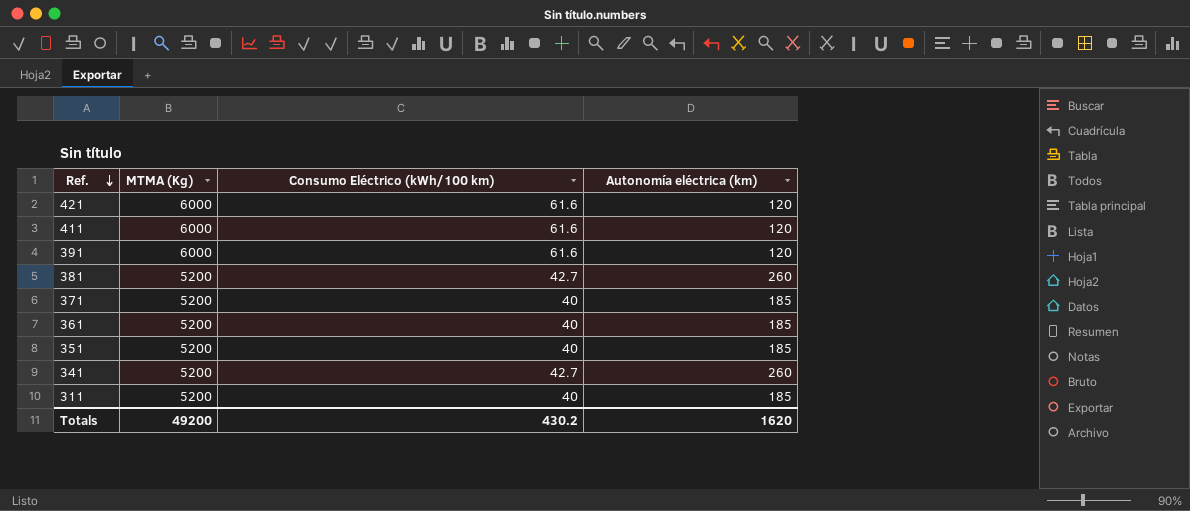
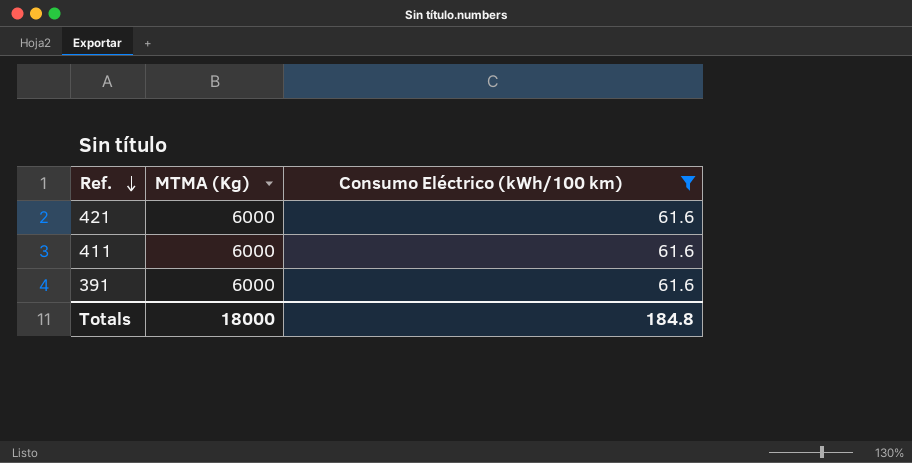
filter: none -> Consumo Eléctrico (kWh/100 km) = 61.6
column Autonomía eléctrica (km) | position: 4 -> none
Totals | MTMA (Kg): 49200 -> 18000
Totals | Consumo Eléctrico (kWh/100 km): 430.2 -> 184.8

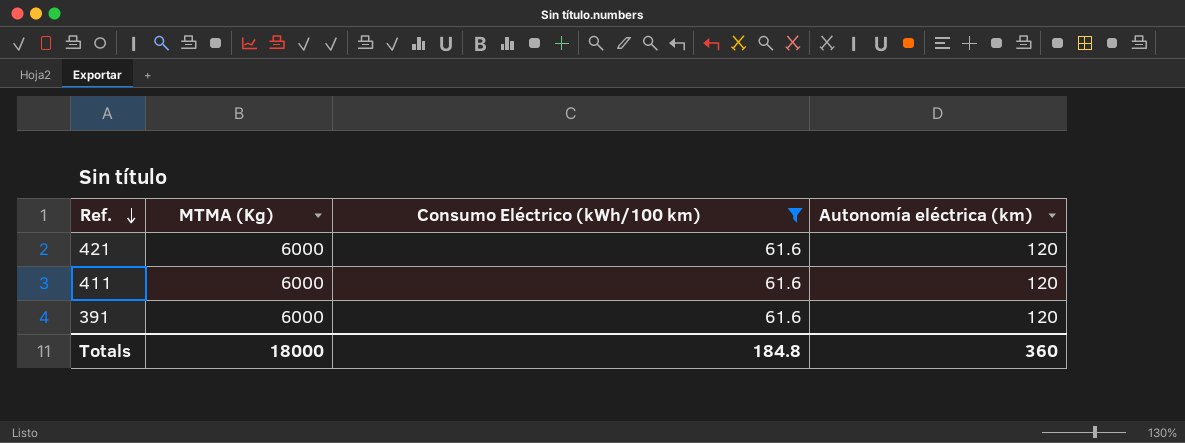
column Autonomía eléctrica (km) | position: none -> 4

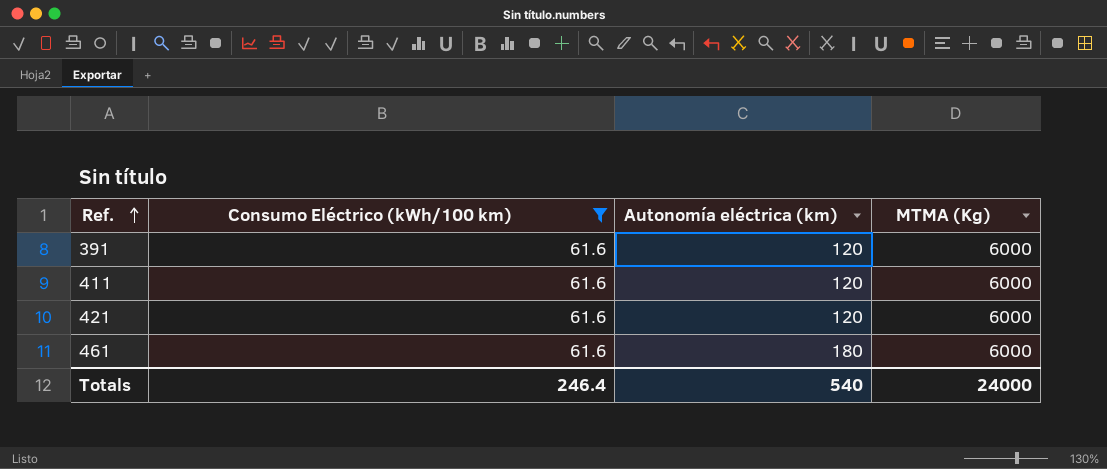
row order: Ref. descending -> Ref. ascending
column MTMA (Kg) | position: 2 -> 4
row 461: none -> 61.6 | 180 | 6000
Totals | Consumo Eléctrico (kWh/100 km): 184.8 -> 246.4
Totals | Autonomía eléctrica (km): 360 -> 540
Totals | MTMA (Kg): 18000 -> 24000

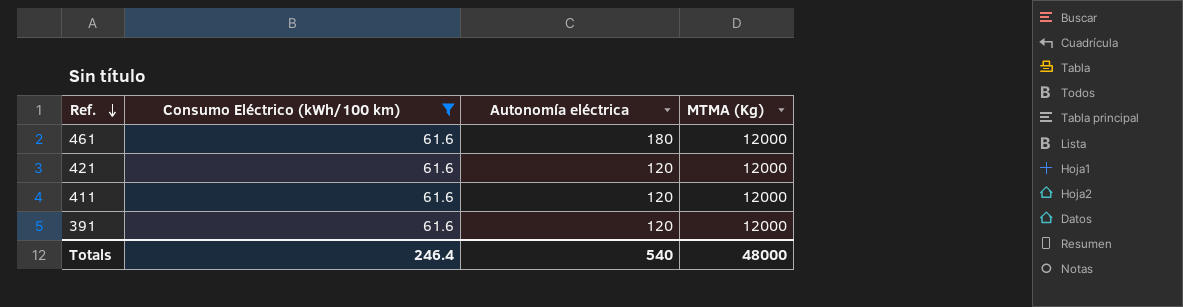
row order: Ref. ascending -> Ref. descending
column name: Autonomía eléctrica (km) -> Autonomía eléctrica
461 | MTMA (Kg): 6000 -> 12000
421 | MTMA (Kg): 6000 -> 12000
411 | MTMA (Kg): 6000 -> 12000
391 | MTMA (Kg): 6000 -> 12000
Totals | MTMA (Kg): 24000 -> 48000

